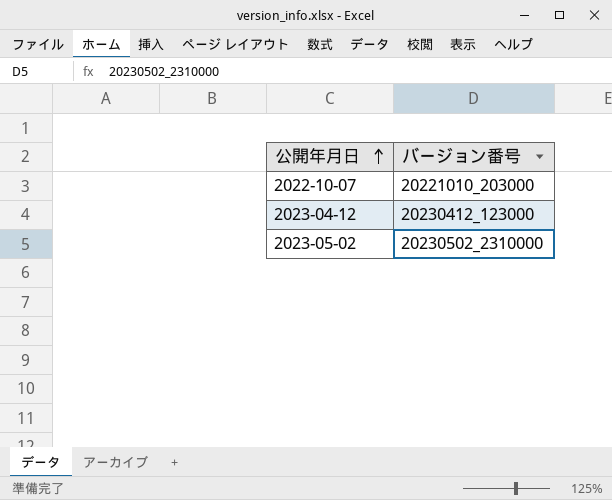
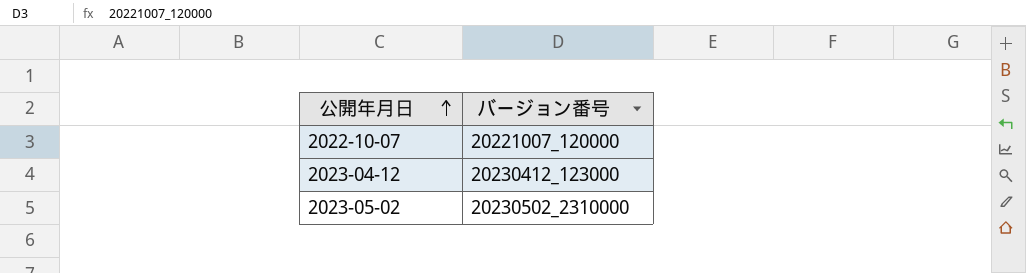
2022-10-07 | バージョン番号: 20221010_203000 -> 20221007_120000

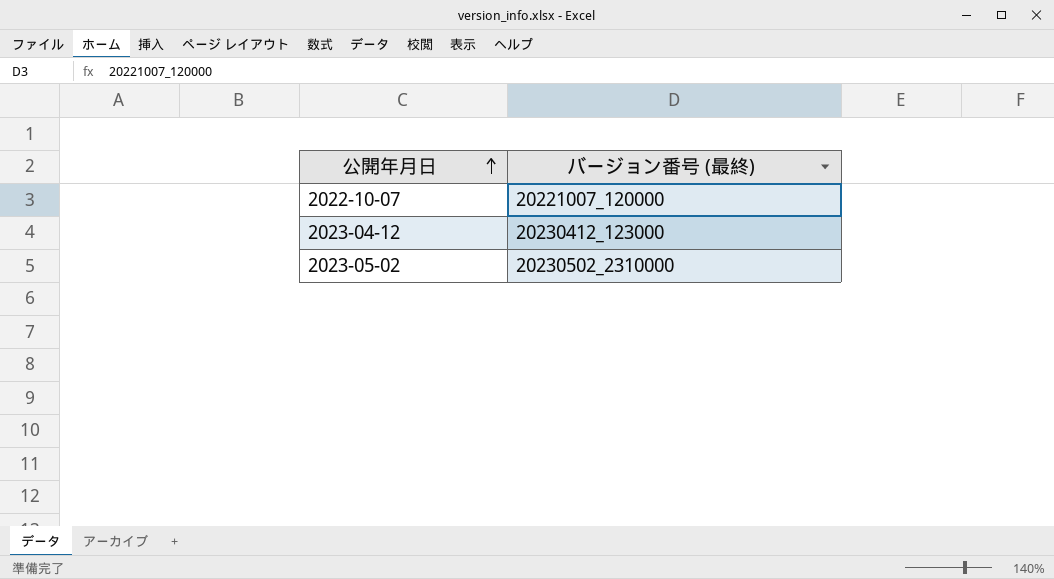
column name: バージョン番号 -> バージョン番号 (最終)

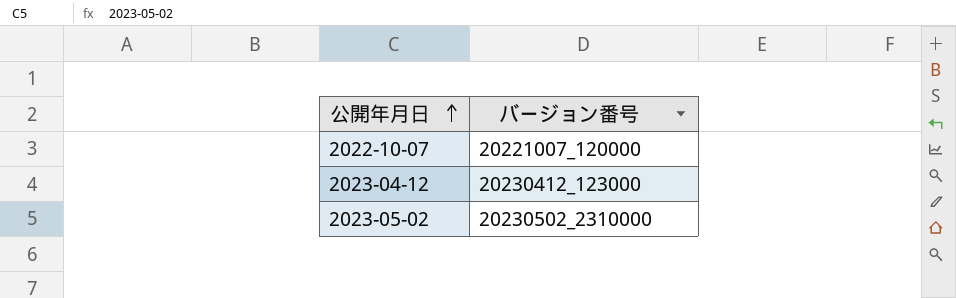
column name: バージョン番号 (最終) -> バージョン番号

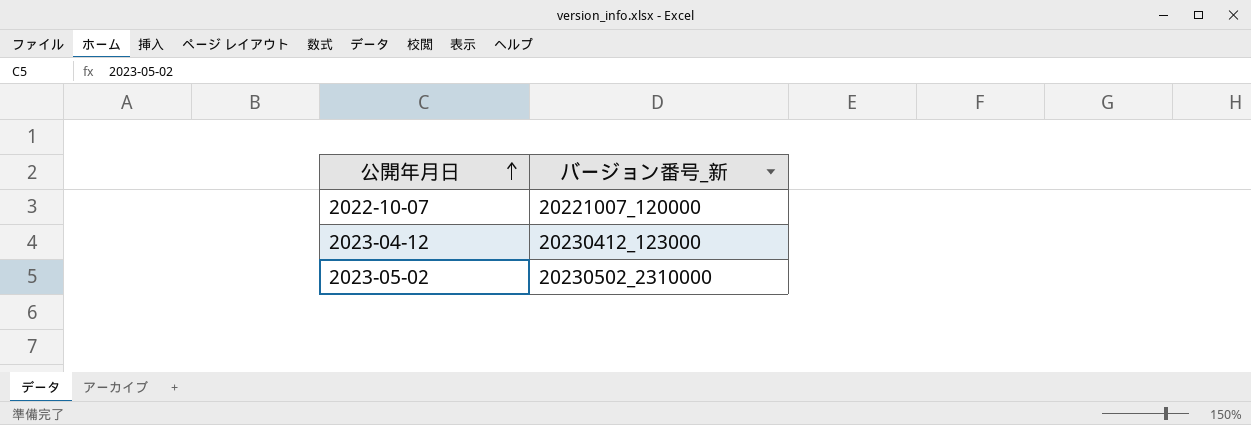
column name: バージョン番号 -> バージョン番号_新

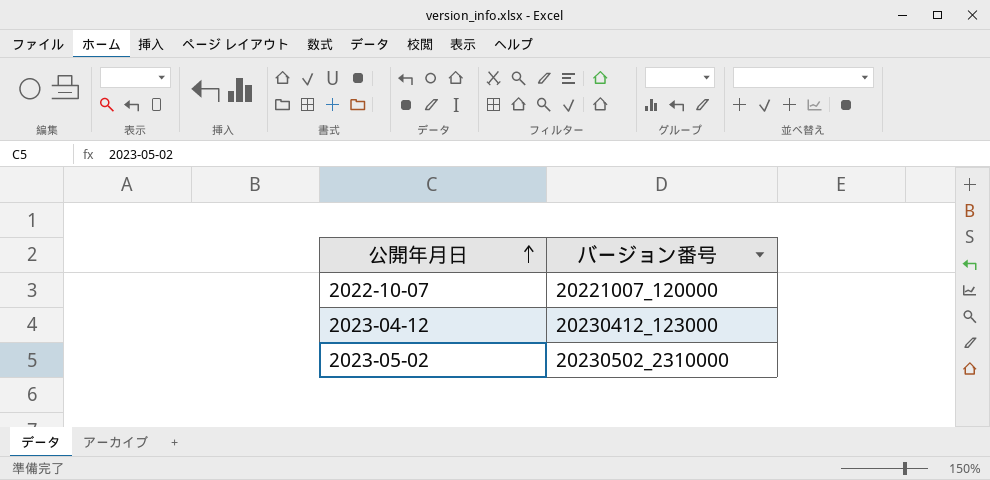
column name: バージョン番号_新 -> バージョン番号

